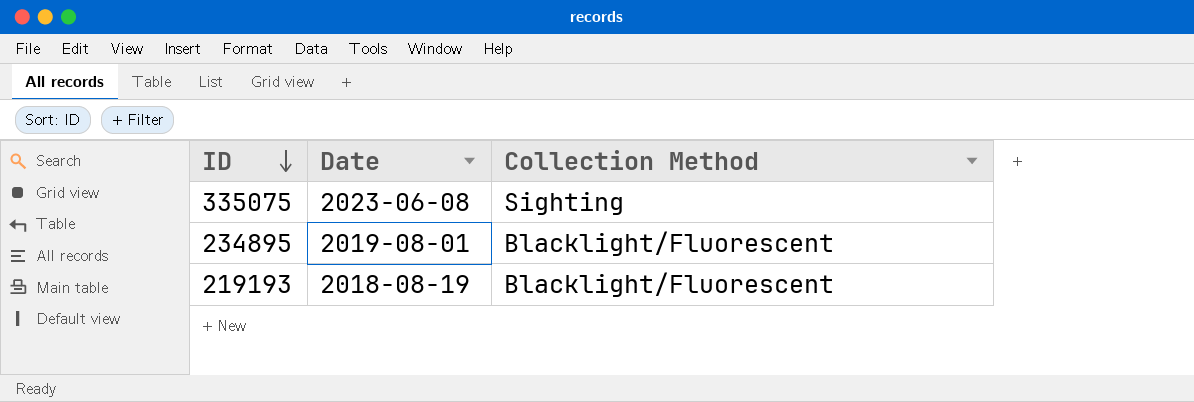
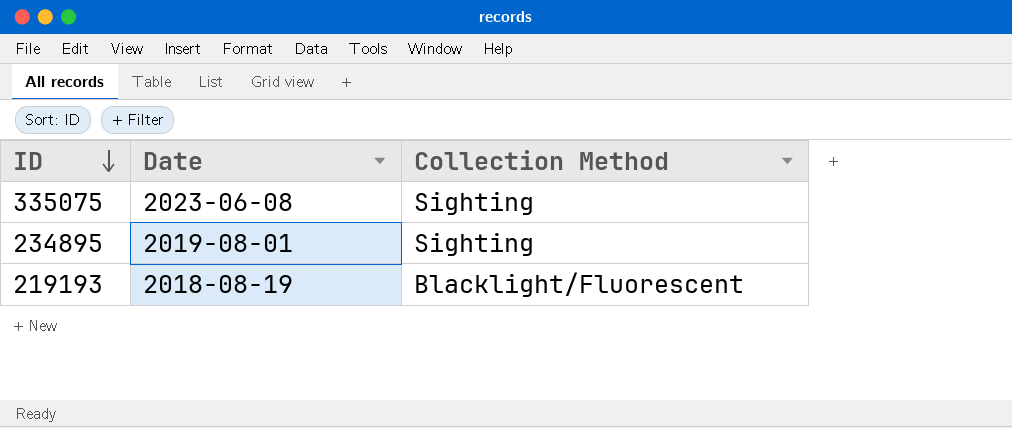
234895 | Collection Method: Blacklight/Fluorescent -> Sighting

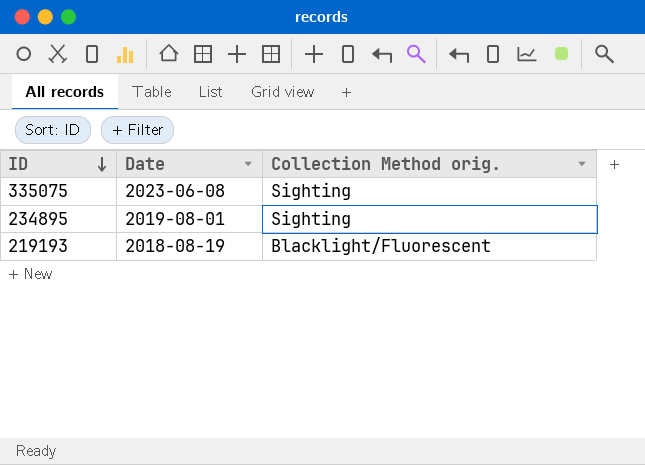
column name: Collection Method -> Collection Method orig.

